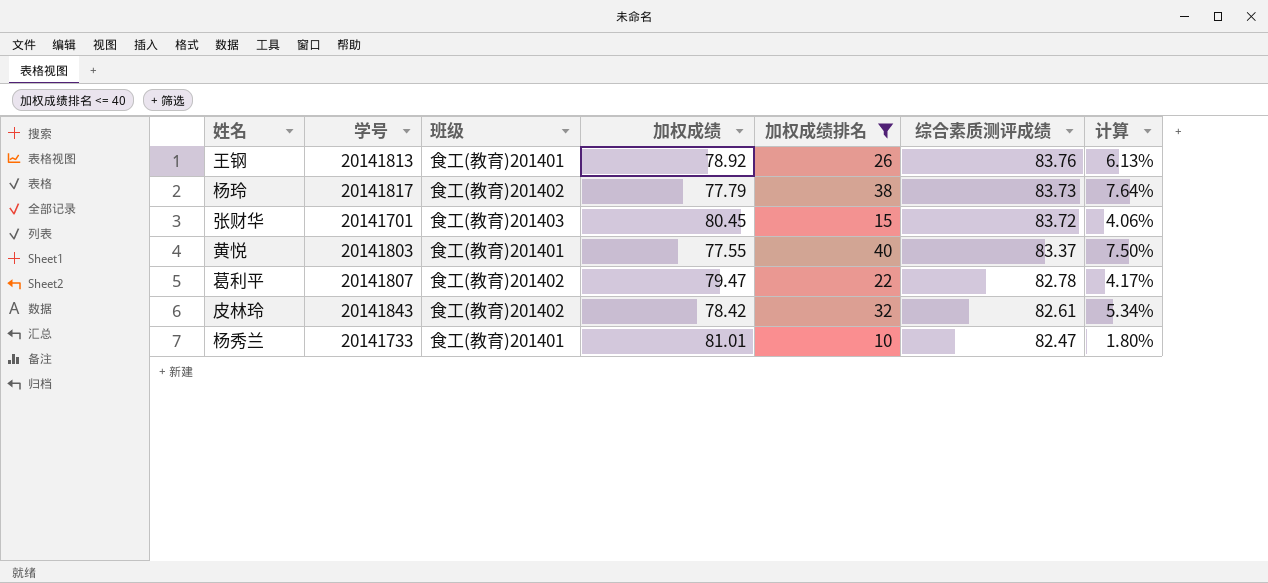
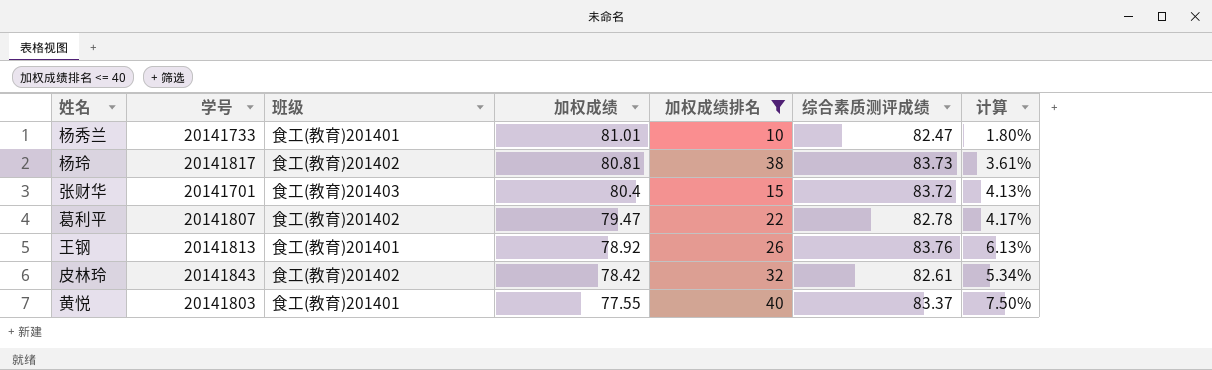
row order: 综合素质测评成绩 descending -> 加权成绩 descending
杨玲 | 加权成绩: 77.79 -> 80.81
杨玲 | 计算: 7.64% -> 3.61%
张财华 | 加权成绩: 80.45 -> 80.4
张财华 | 计算: 4.06% -> 4.13%

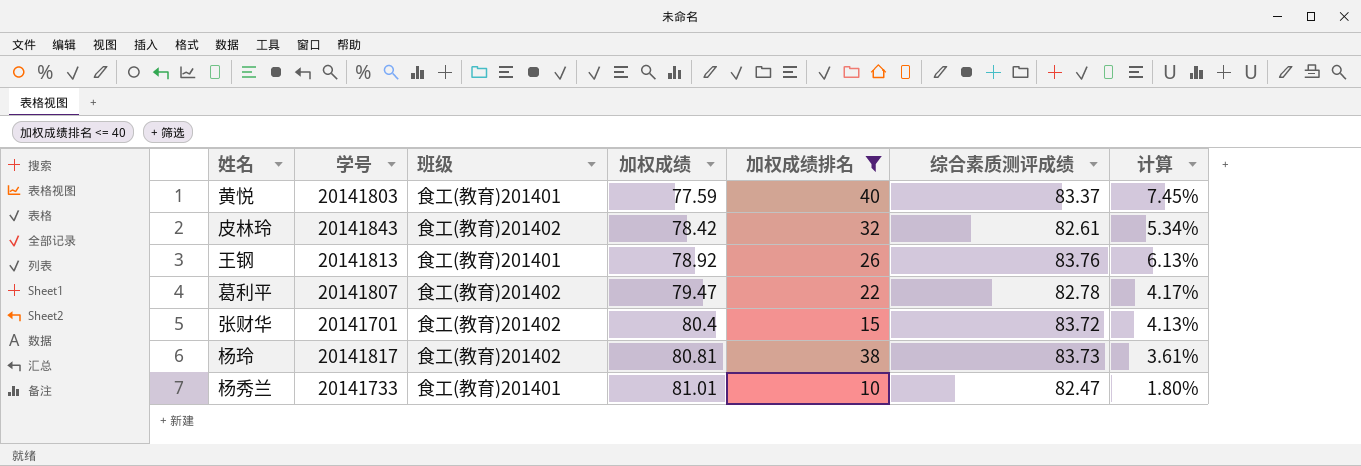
row order: 加权成绩 descending -> 加权成绩 ascending
黄悦 | 加权成绩: 77.55 -> 77.59
黄悦 | 计算: 7.50% -> 7.45%
张财华 | 班级: 食工(教育)201403 -> 食工(教育)201402

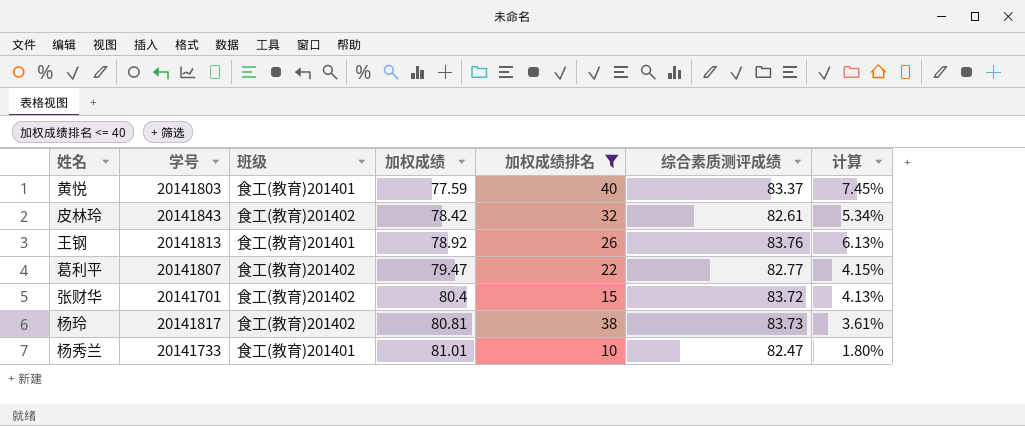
葛利平 | 综合素质测评成绩: 82.78 -> 82.77
葛利平 | 计算: 4.17% -> 4.15%

